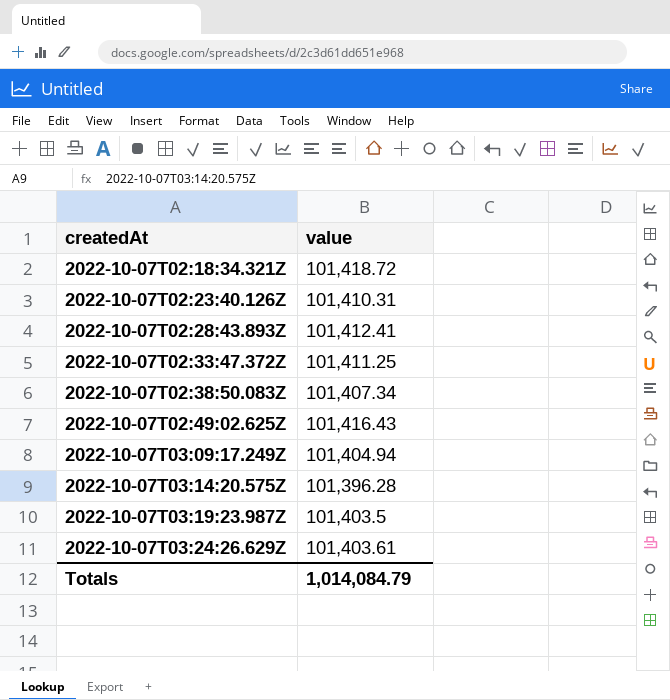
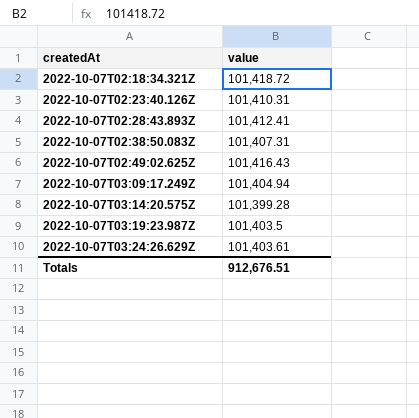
row 2022-10-07T02:33:47.372Z: 101,411.25 -> none
2022-10-07T02:38:50.083Z | value: 101,407.34 -> 101,407.31
2022-10-07T03:14:20.575Z | value: 101,396.28 -> 101,399.28
Totals | value: 1,014,084.79 -> 912,676.51

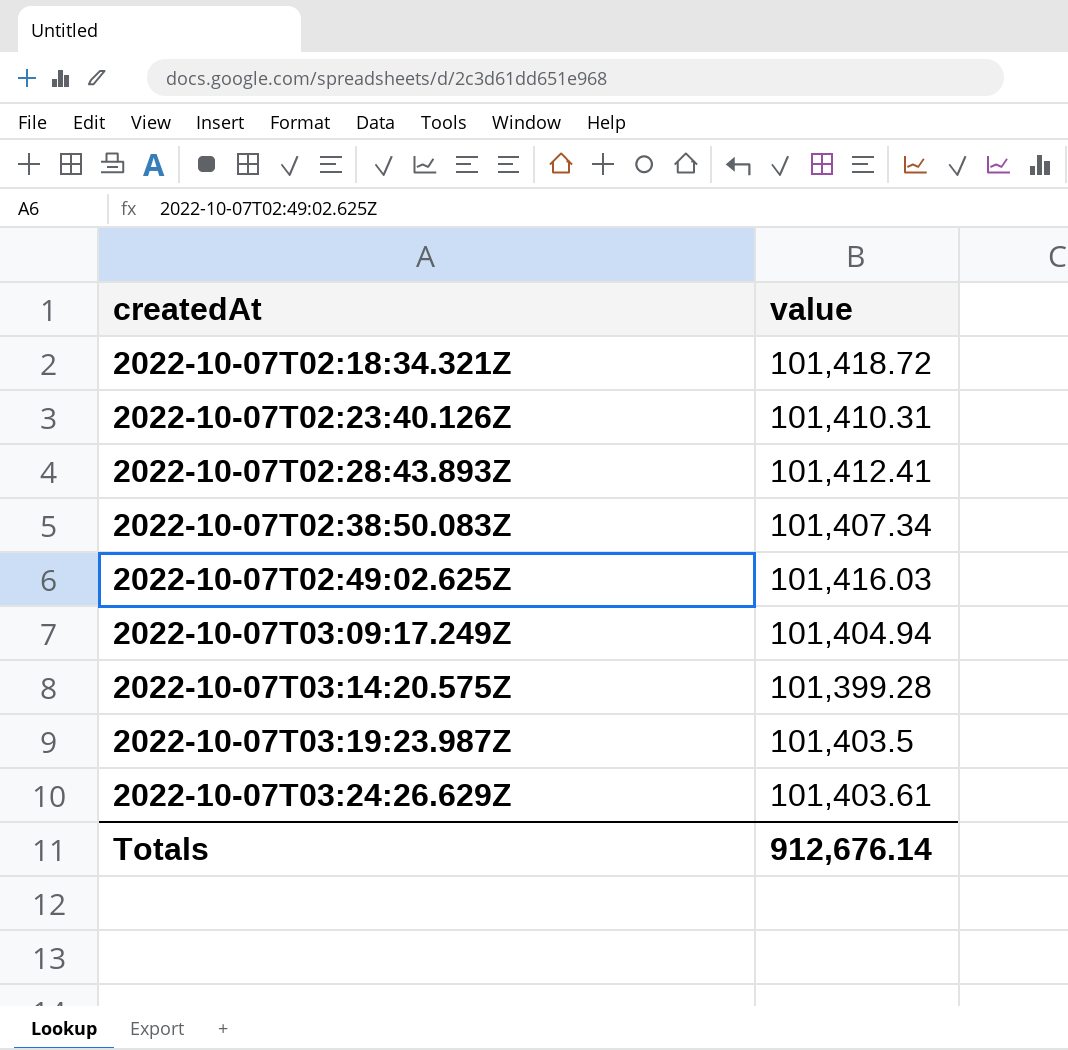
2022-10-07T02:38:50.083Z | value: 101,407.31 -> 101,407.34
2022-10-07T02:49:02.625Z | value: 101,416.43 -> 101,416.03
Totals | value: 912,676.51 -> 912,676.14

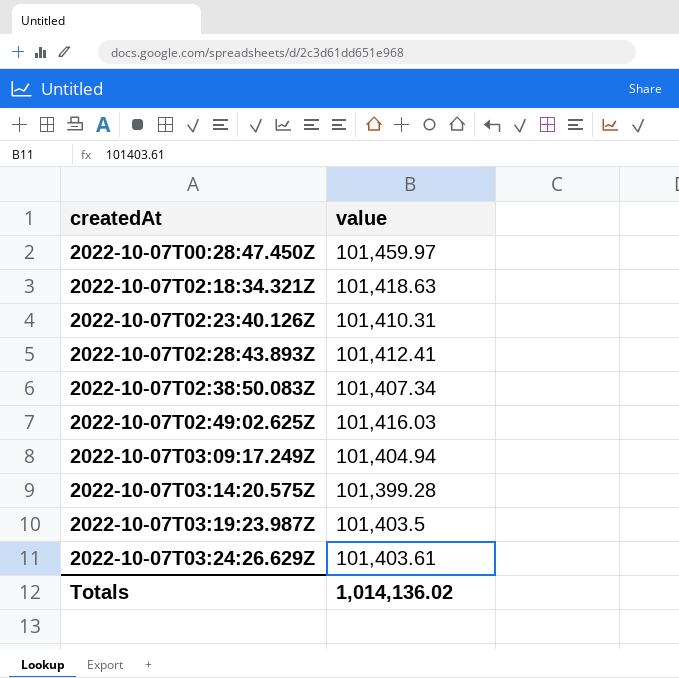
row 2022-10-07T00:28:47.450Z: none -> 101,459.97
2022-10-07T02:18:34.321Z | value: 101,418.72 -> 101,418.63
Totals | value: 912,676.14 -> 1,014,136.02

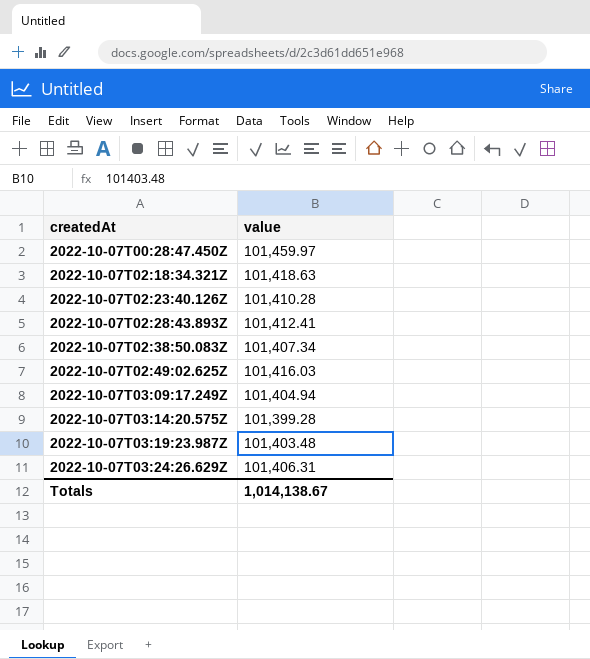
2022-10-07T02:23:40.126Z | value: 101,410.31 -> 101,410.28
2022-10-07T03:19:23.987Z | value: 101,403.5 -> 101,403.48
2022-10-07T03:24:26.629Z | value: 101,403.61 -> 101,406.31
Totals | value: 1,014,136.02 -> 1,014,138.67

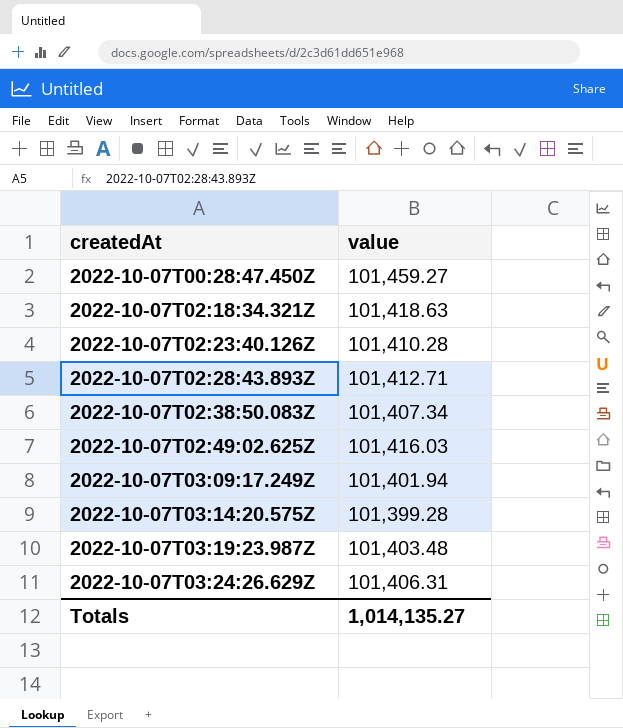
2022-10-07T00:28:47.450Z | value: 101,459.97 -> 101,459.27
2022-10-07T02:28:43.893Z | value: 101,412.41 -> 101,412.71
2022-10-07T03:09:17.249Z | value: 101,404.94 -> 101,401.94
Totals | value: 1,014,138.67 -> 1,014,135.27

